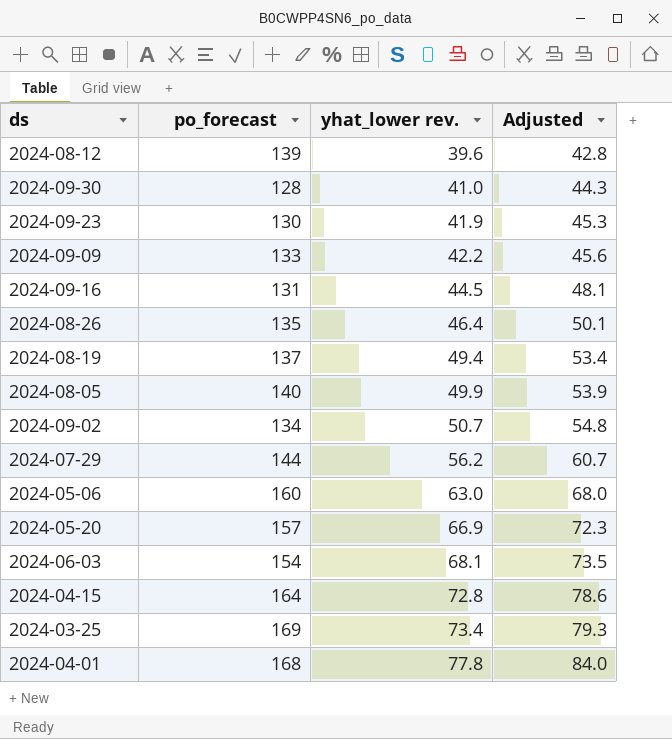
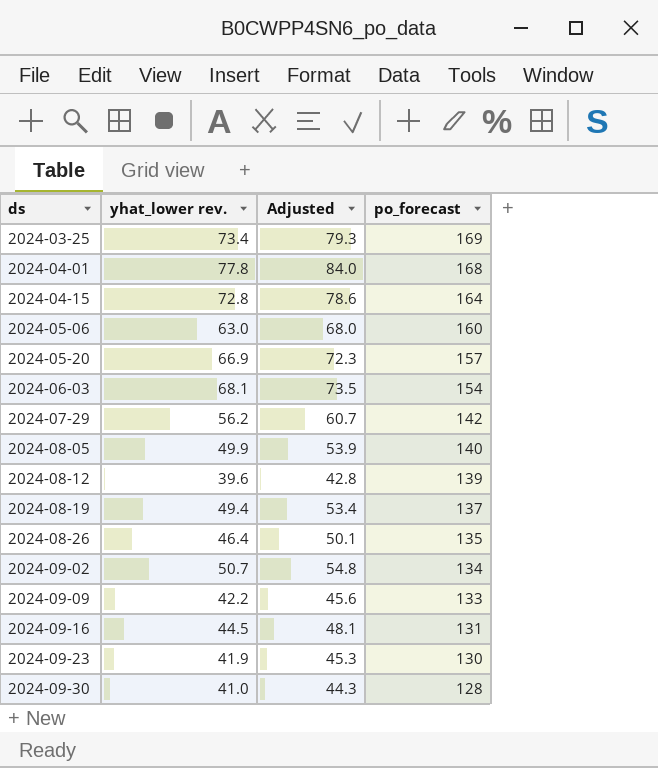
row order: yhat_lower rev. ascending -> ds ascending
column po_forecast | position: 2 -> 4
2024-07-29 | po_forecast: 144 -> 142

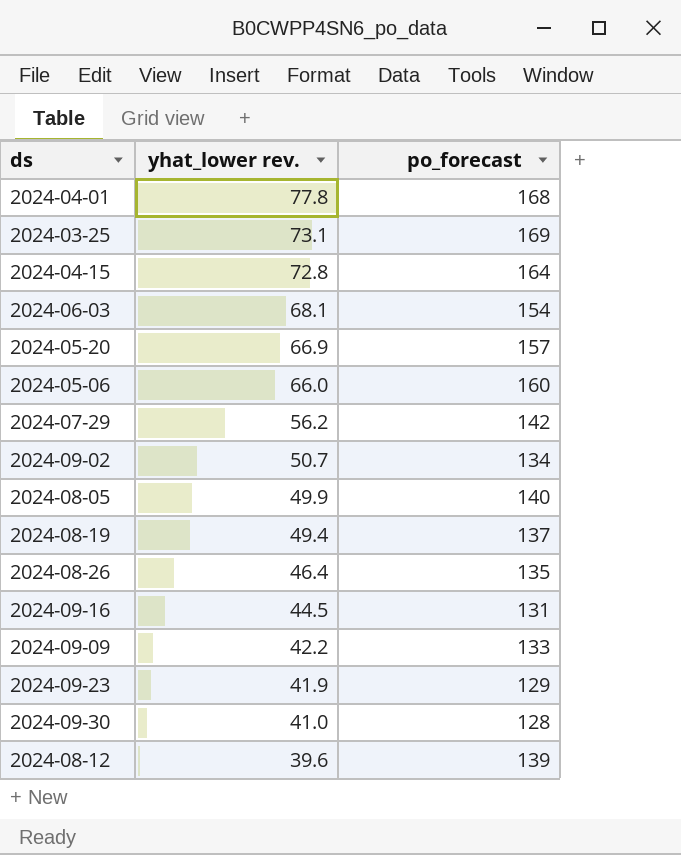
row order: ds ascending -> yhat_lower rev. descending
column Adjusted | formula: [yhat_lower rev.] * 1.08 -> none
2024-03-25 | yhat_lower rev.: 73.4 -> 73.1
2024-05-06 | yhat_lower rev.: 63.0 -> 66.0
2024-09-23 | po_forecast: 130 -> 129

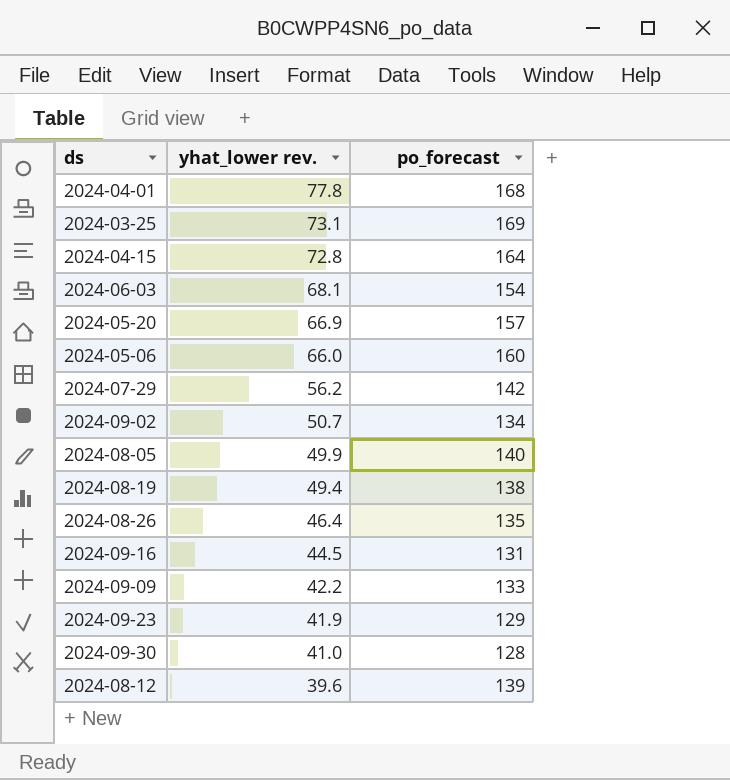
2024-08-19 | po_forecast: 137 -> 138

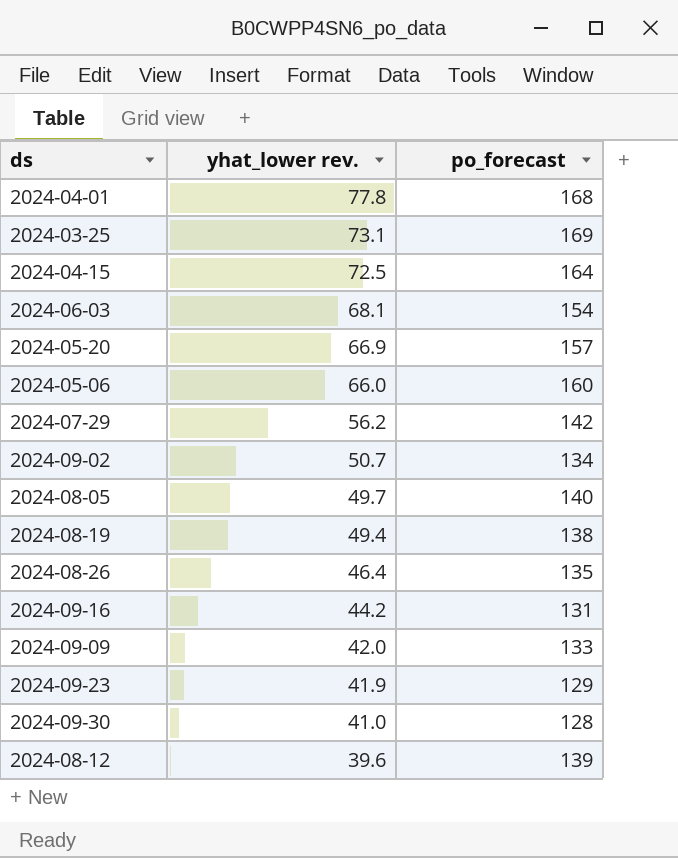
2024-04-15 | yhat_lower rev.: 72.8 -> 72.5
2024-08-05 | yhat_lower rev.: 49.9 -> 49.7
2024-09-16 | yhat_lower rev.: 44.5 -> 44.2
2024-09-09 | yhat_lower rev.: 42.2 -> 42.0

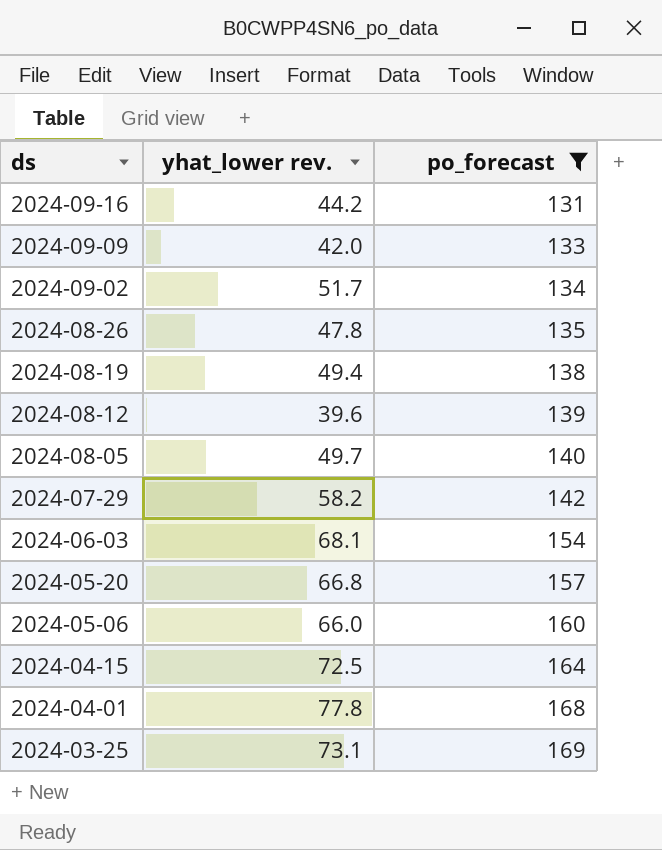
filter: none -> po_forecast >= 131
row order: yhat_lower rev. descending -> ds descending
2024-09-02 | yhat_lower rev.: 50.7 -> 51.7
2024-08-26 | yhat_lower rev.: 46.4 -> 47.8
2024-07-29 | yhat_lower rev.: 56.2 -> 58.2
2024-05-20 | yhat_lower rev.: 66.9 -> 66.8

